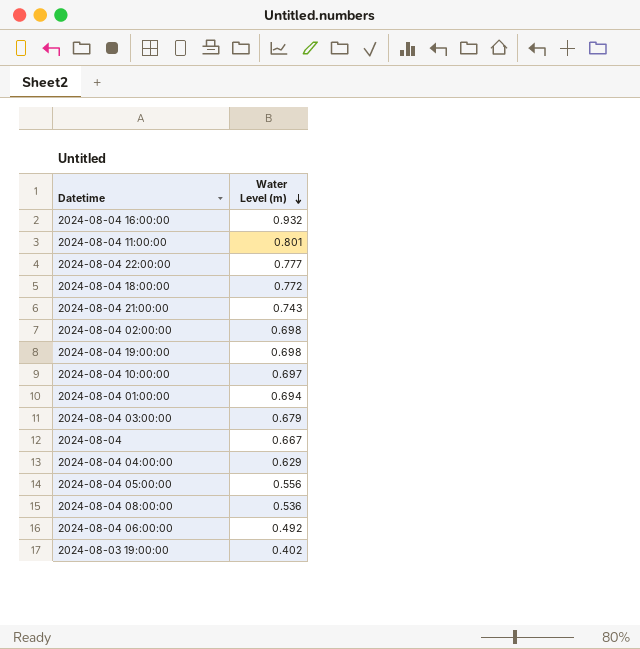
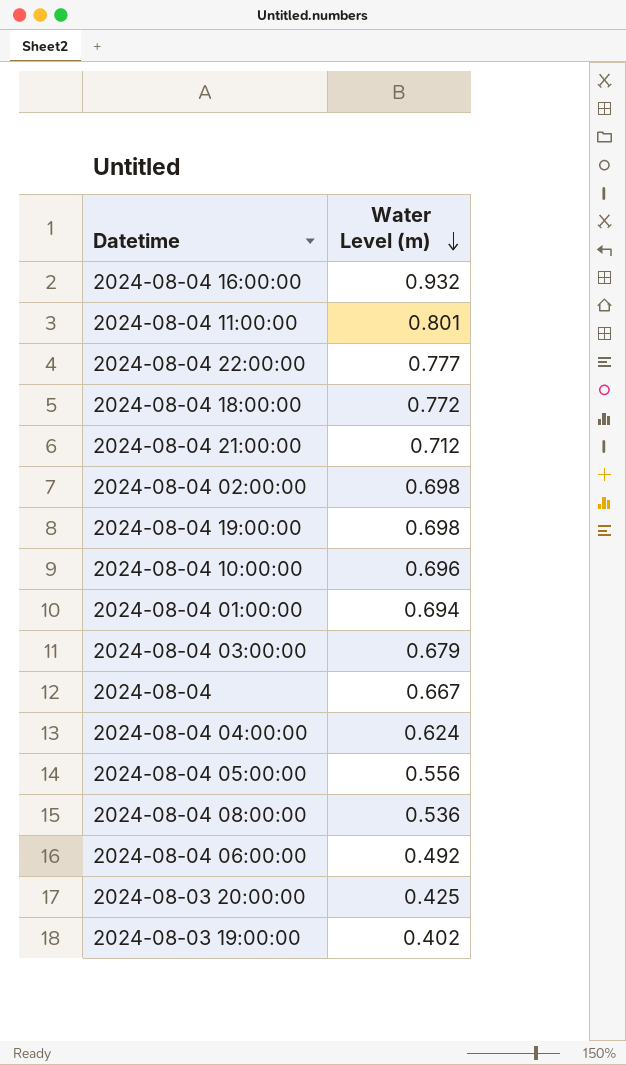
2024-08-04 21:00:00 | Water Level (m): 0.743 -> 0.712
2024-08-04 10:00:00 | Water Level (m): 0.697 -> 0.696
2024-08-04 04:00:00 | Water Level (m): 0.629 -> 0.624
row 2024-08-03 20:00:00: none -> 0.425

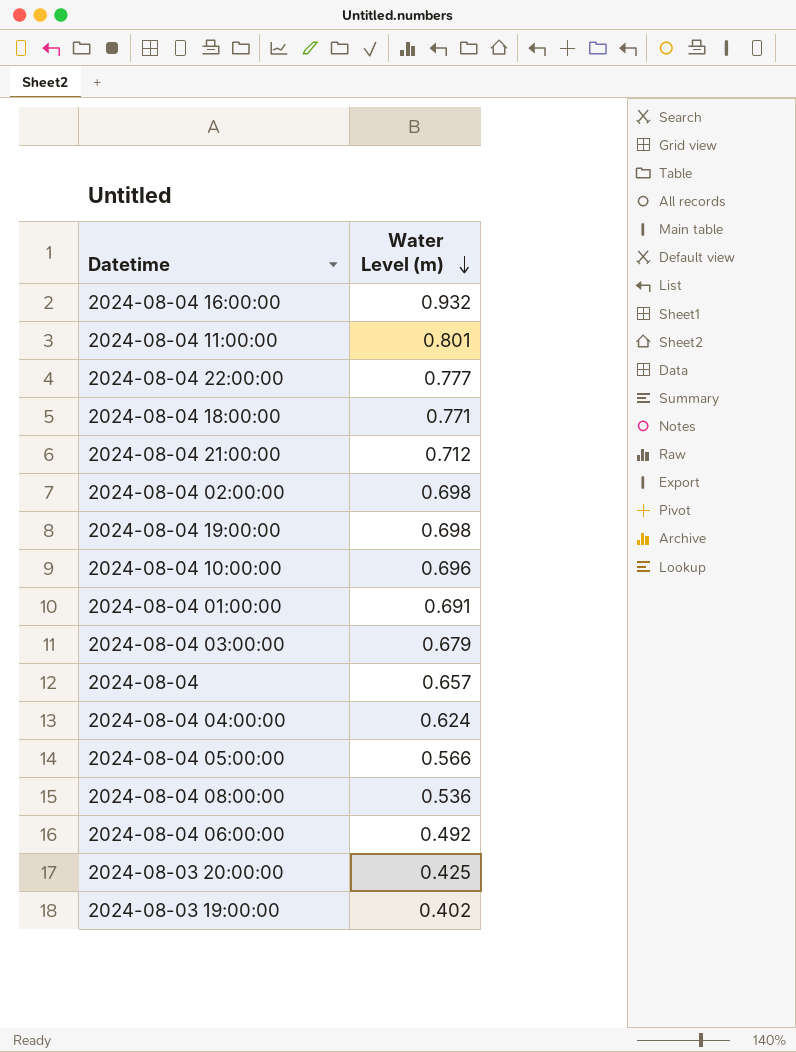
2024-08-04 18:00:00 | Water Level (m): 0.772 -> 0.771
2024-08-04 01:00:00 | Water Level (m): 0.694 -> 0.691
2024-08-04 | Water Level (m): 0.667 -> 0.657
2024-08-04 05:00:00 | Water Level (m): 0.556 -> 0.566

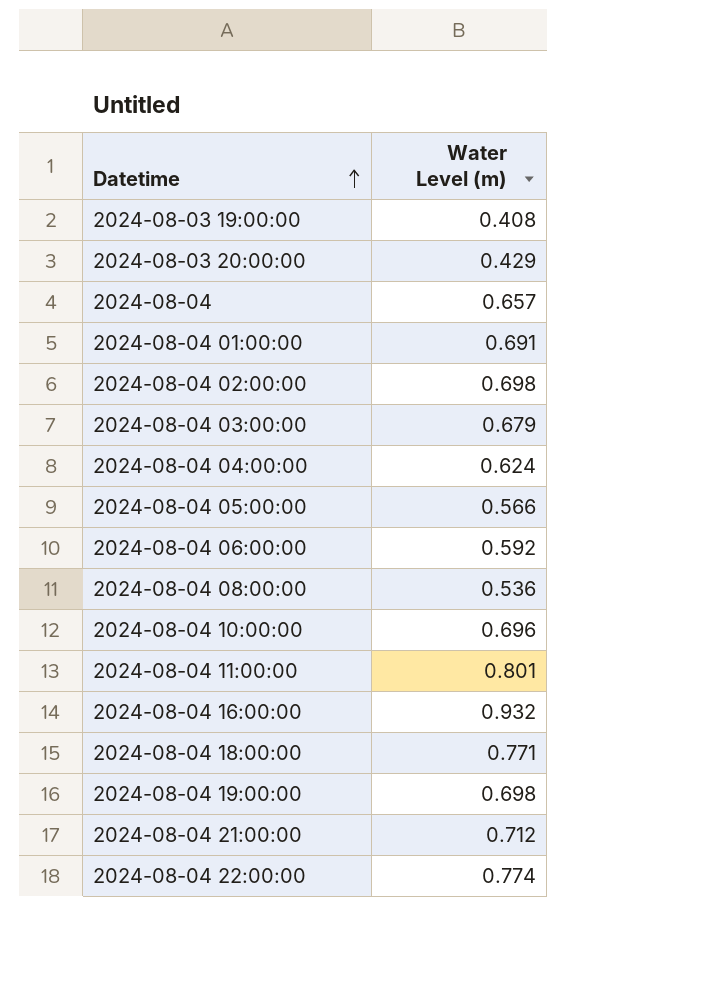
row order: Water Level (m) descending -> Datetime ascending
2024-08-03 19:00:00 | Water Level (m): 0.402 -> 0.408
2024-08-03 20:00:00 | Water Level (m): 0.425 -> 0.429
2024-08-04 06:00:00 | Water Level (m): 0.492 -> 0.592
2024-08-04 22:00:00 | Water Level (m): 0.777 -> 0.774

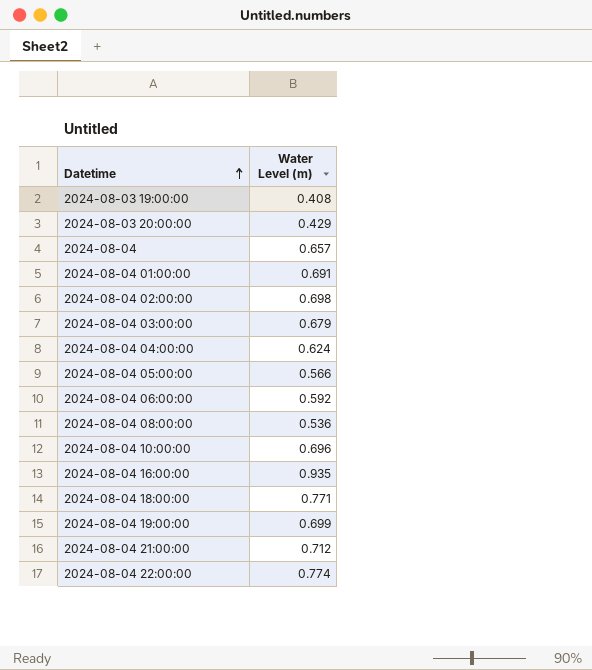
row 2024-08-04 11:00:00: 0.801 -> none
2024-08-04 16:00:00 | Water Level (m): 0.932 -> 0.935
2024-08-04 19:00:00 | Water Level (m): 0.698 -> 0.699

